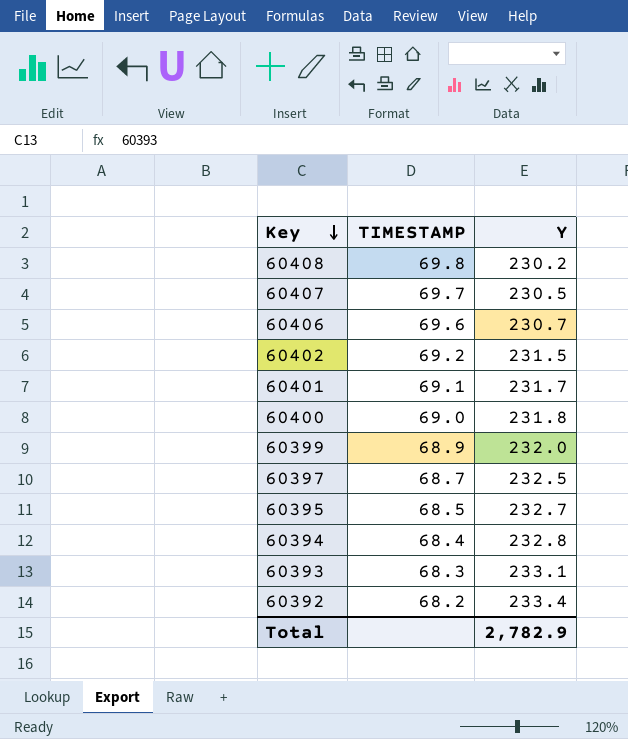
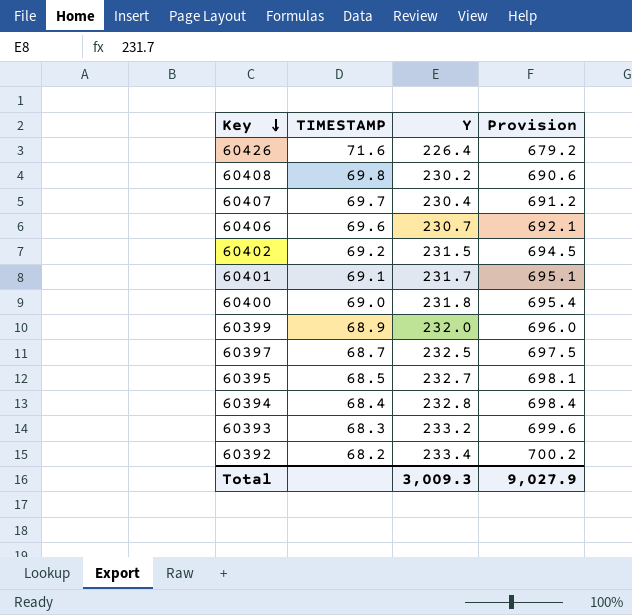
column Provision | formula: none -> [Y] * 3
row 60426: none -> 71.6 | 226.4 | 679.2
60407 | Y: 230.5 -> 230.4
60393 | Y: 233.1 -> 233.2
Total | Y: 2,782.9 -> 3,009.3

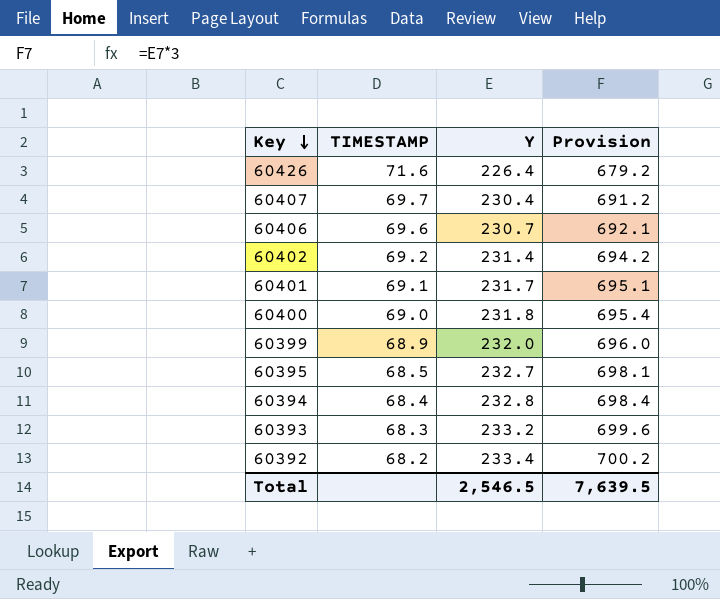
row 60408: 69.8 | 230.2 | 690.6 -> none
row 60397: 68.7 | 232.5 | 697.5 -> none
60402 | Y: 231.5 -> 231.4
60402 | Provision: 694.5 -> 694.2
Total | Y: 3,009.3 -> 2,546.5
Total | Provision: 9,027.9 -> 7,639.5

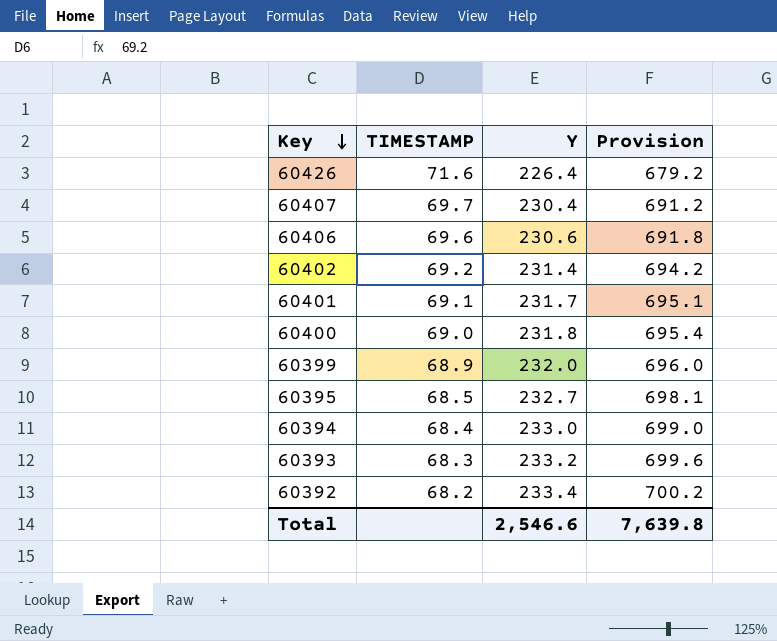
60406 | Y: 230.7 -> 230.6
60406 | Provision: 692.1 -> 691.8
60394 | Y: 232.8 -> 233.0
60394 | Provision: 698.4 -> 699.0
Total | Y: 2,546.5 -> 2,546.6
Total | Provision: 7,639.5 -> 7,639.8

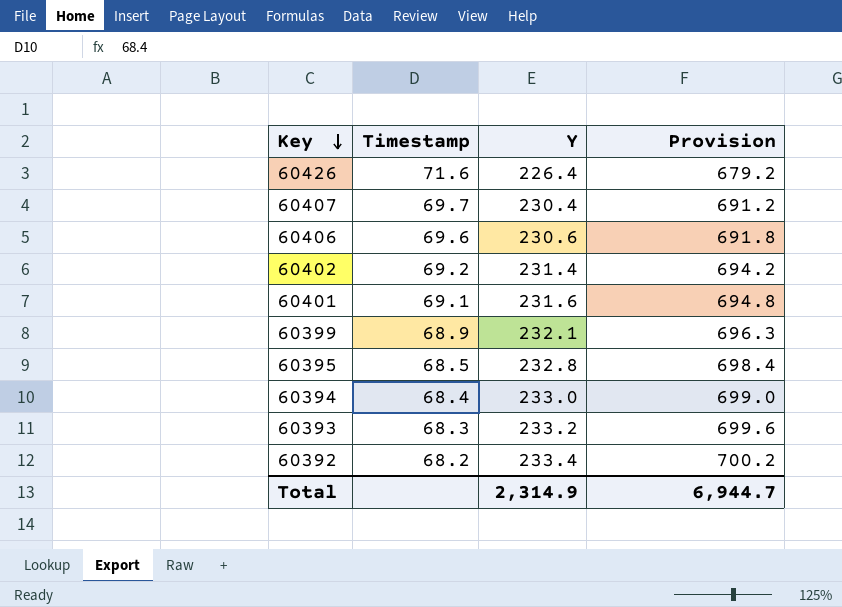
column name: TIMESTAMP -> Timestamp
row 60400: 69.0 | 231.8 | 695.4 -> none
60401 | Y: 231.7 -> 231.6
60401 | Provision: 695.1 -> 694.8
60399 | Y: 232.0 -> 232.1
60399 | Provision: 696.0 -> 696.3
60395 | Y: 232.7 -> 232.8
60395 | Provision: 698.1 -> 698.4
Total | Y: 2,546.6 -> 2,314.9
Total | Provision: 7,639.8 -> 6,944.7

